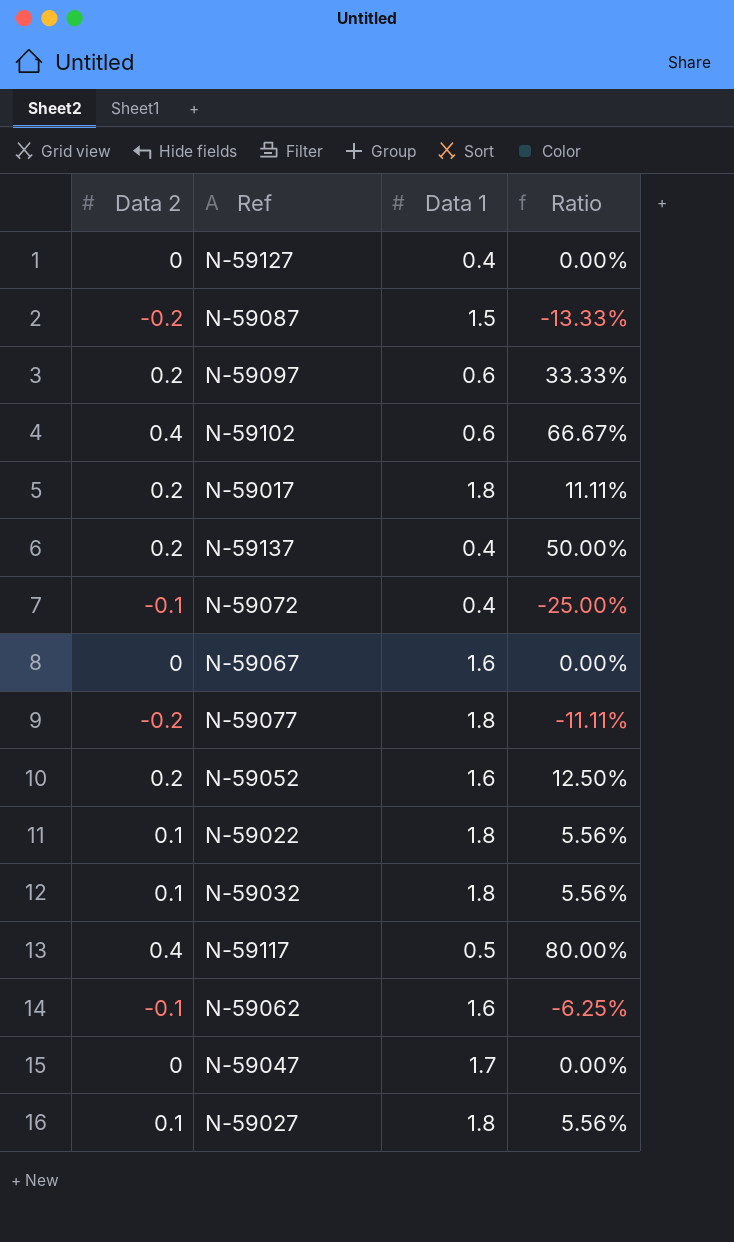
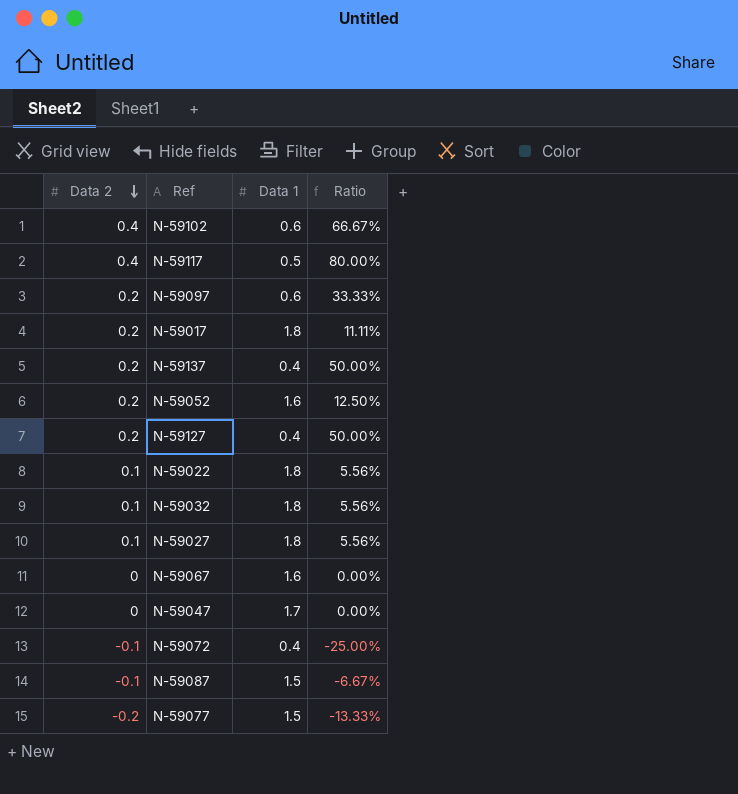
row order: none -> Data 2 descending
row N-59062: -0.1 | 1.6 | -6.25% -> none
N-59127 | Data 2: 0 -> 0.2
N-59127 | Ratio: 0.00% -> 50.00%
N-59087 | Data 2: -0.2 -> -0.1
N-59087 | Ratio: -13.33% -> -6.67%
N-59077 | Data 1: 1.8 -> 1.5
N-59077 | Ratio: -11.11% -> -13.33%

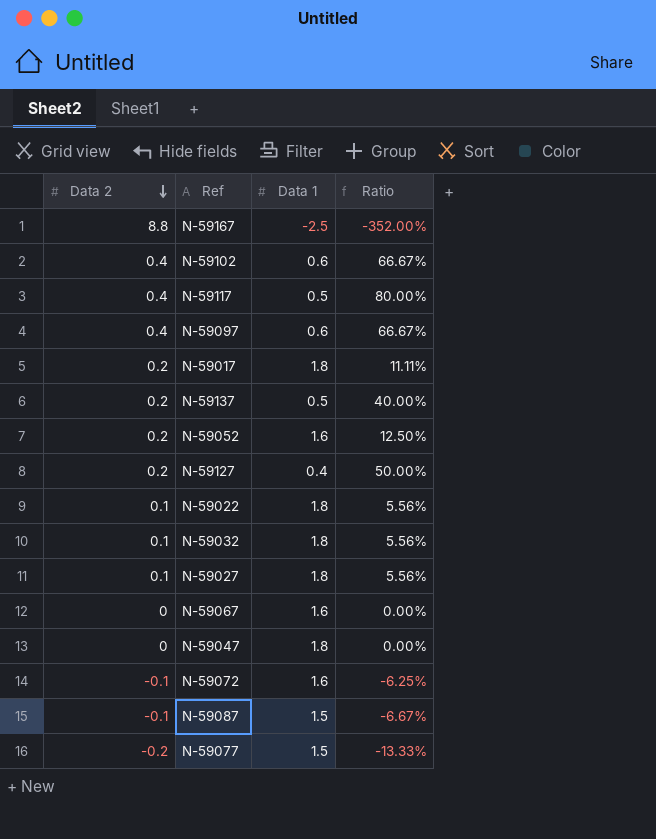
row N-59167: none -> 8.8 | -2.5 | -352.00%
N-59097 | Data 2: 0.2 -> 0.4
N-59097 | Ratio: 33.33% -> 66.67%
N-59137 | Data 1: 0.4 -> 0.5
N-59137 | Ratio: 50.00% -> 40.00%
N-59047 | Data 1: 1.7 -> 1.8
N-59072 | Data 1: 0.4 -> 1.6
N-59072 | Ratio: -25.00% -> -6.25%

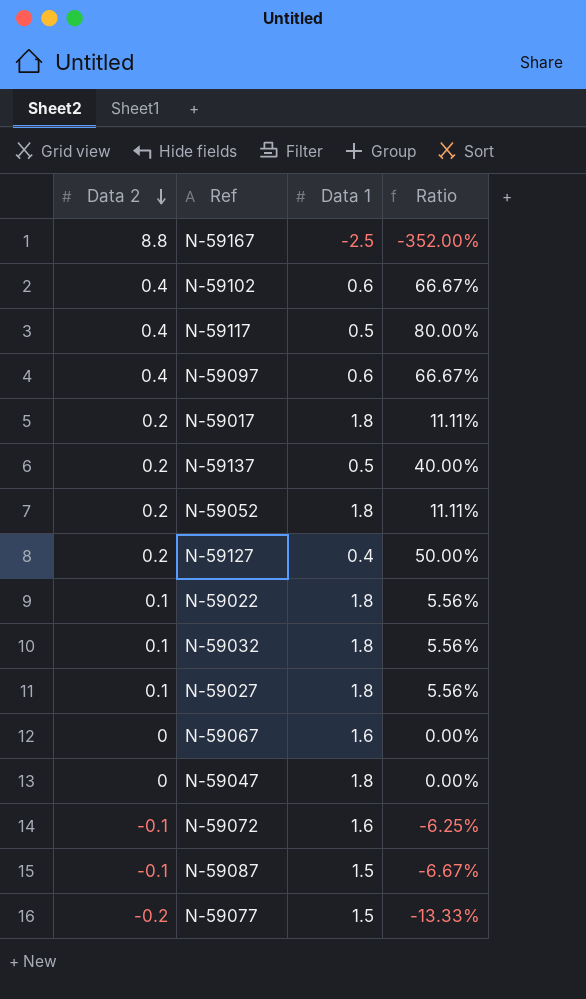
N-59052 | Data 1: 1.6 -> 1.8
N-59052 | Ratio: 12.50% -> 11.11%

